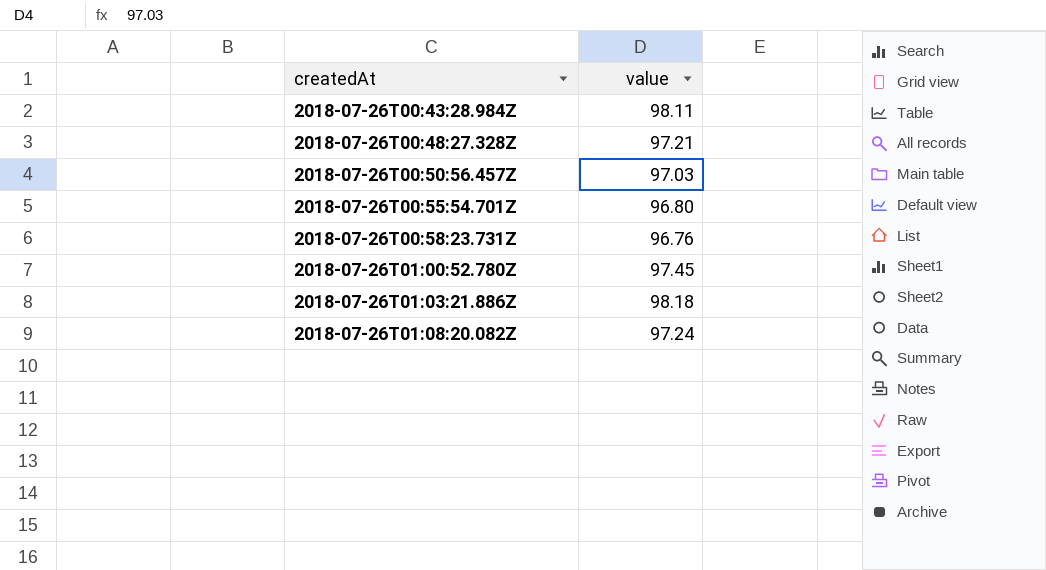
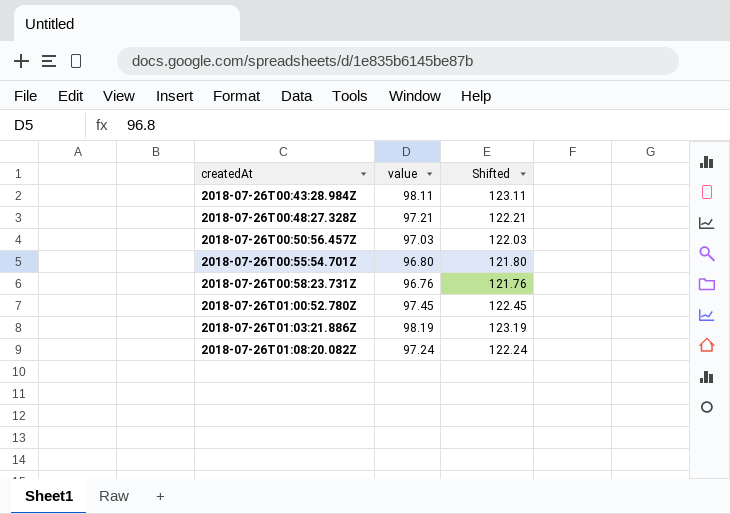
column Shifted | formula: none -> [value] + 25
2018-07-26T01:03:21.886Z | value: 98.18 -> 98.19

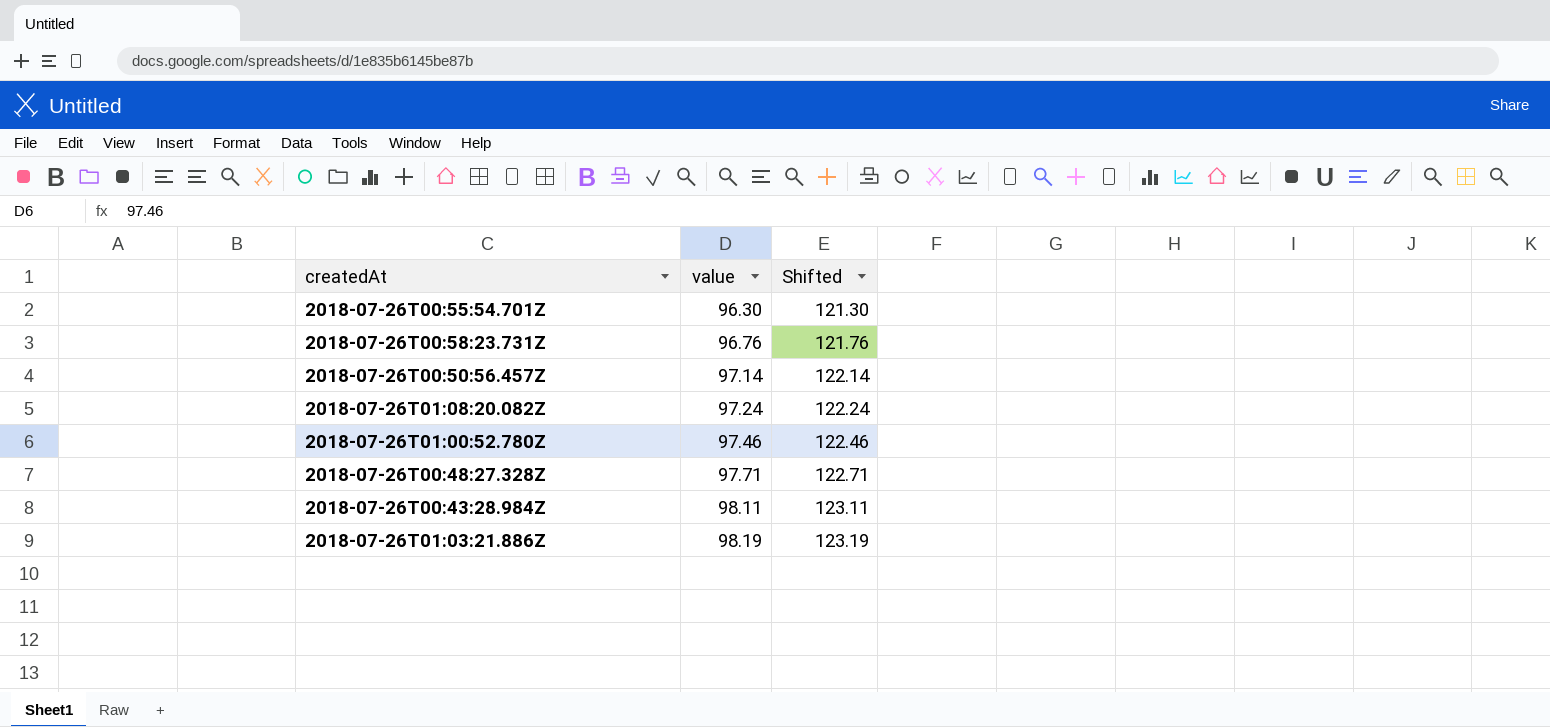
row order: createdAt ascending -> value ascending
2018-07-26T00:55:54.701Z | value: 96.80 -> 96.30
2018-07-26T00:55:54.701Z | Shifted: 121.80 -> 121.30
2018-07-26T00:50:56.457Z | value: 97.03 -> 97.14
2018-07-26T00:50:56.457Z | Shifted: 122.03 -> 122.14
2018-07-26T01:00:52.780Z | value: 97.45 -> 97.46
2018-07-26T01:00:52.780Z | Shifted: 122.45 -> 122.46
2018-07-26T00:48:27.328Z | value: 97.21 -> 97.71
2018-07-26T00:48:27.328Z | Shifted: 122.21 -> 122.71

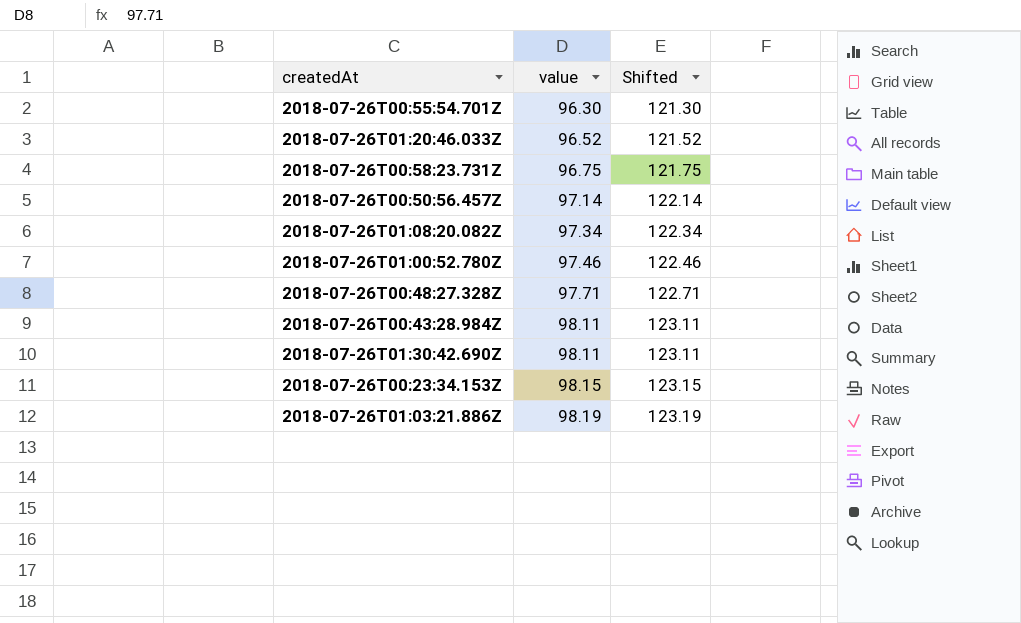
row 2018-07-26T01:20:46.033Z: none -> 96.52 | 121.52
2018-07-26T00:58:23.731Z | value: 96.76 -> 96.75
2018-07-26T00:58:23.731Z | Shifted: 121.76 -> 121.75
2018-07-26T01:08:20.082Z | value: 97.24 -> 97.34
2018-07-26T01:08:20.082Z | Shifted: 122.24 -> 122.34
row 2018-07-26T01:30:42.690Z: none -> 98.11 | 123.11
row 2018-07-26T00:23:34.153Z: none -> 98.15 | 123.15

